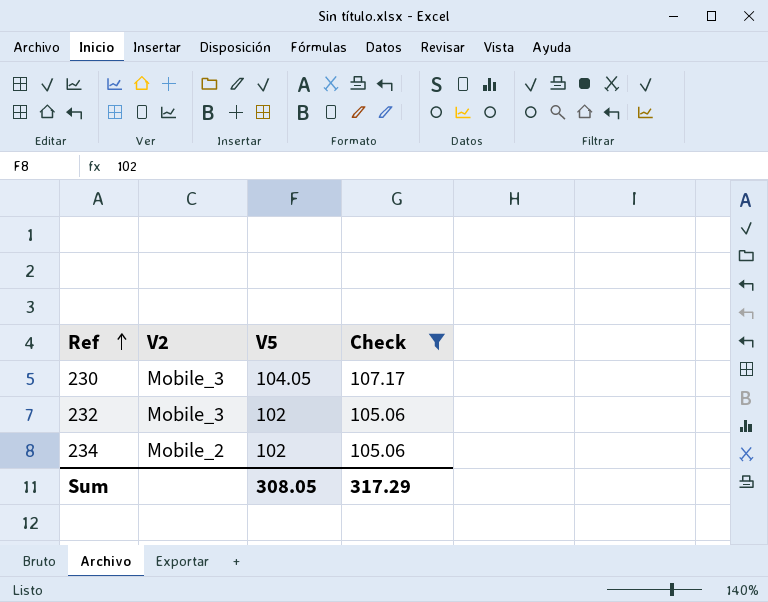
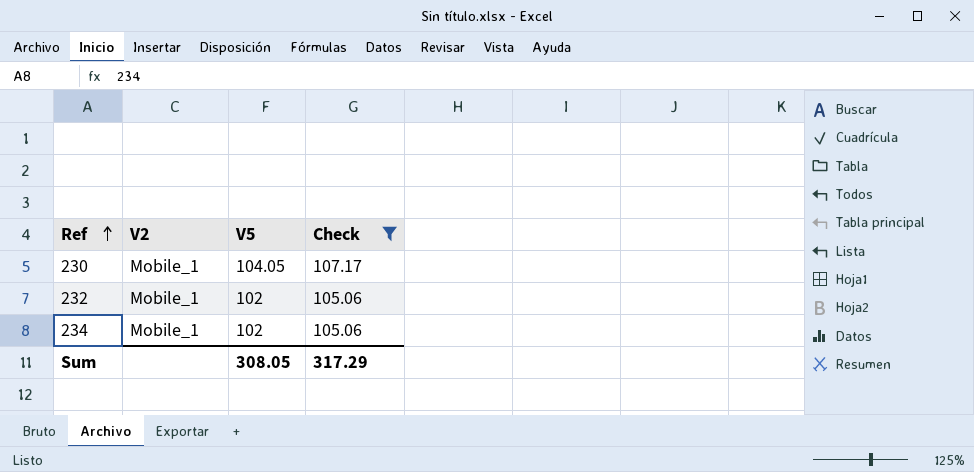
230 | V2: Mobile_3 -> Mobile_1
232 | V2: Mobile_3 -> Mobile_1
234 | V2: Mobile_2 -> Mobile_1

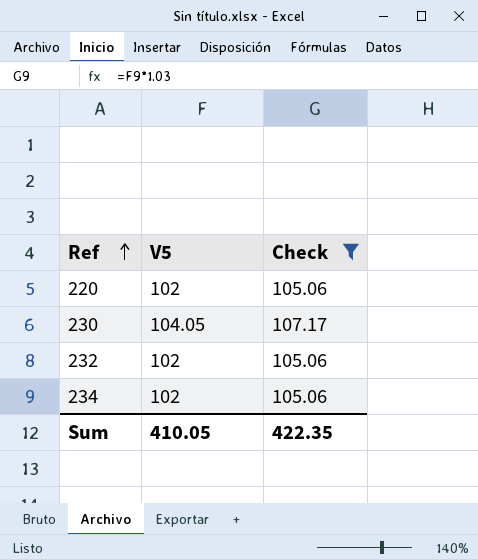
column V2 | position: 2 -> none
row 220: none -> 102 | 105.06
Sum | V5: 308.05 -> 410.05
Sum | Check: 317.29 -> 422.35

